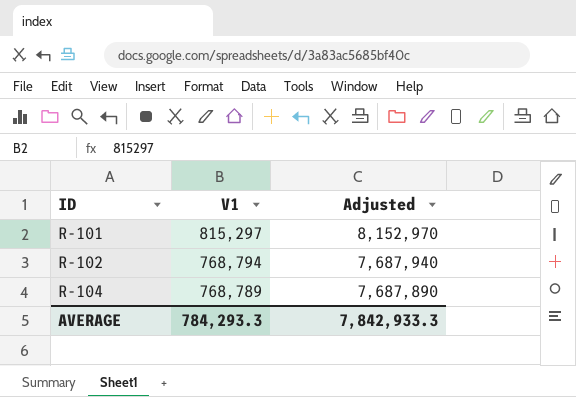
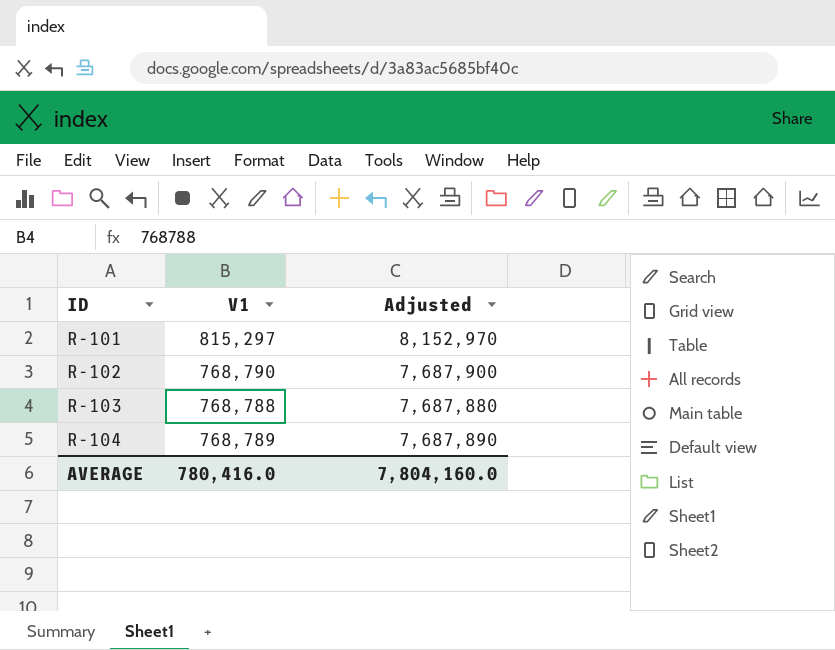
R-102 | V1: 768,794 -> 768,790
R-102 | Adjusted: 7,687,940 -> 7,687,900
row R-103: none -> 768,788 | 7,687,880
AVERAGE | V1: 784,293.3 -> 780,416.0
AVERAGE | Adjusted: 7,842,933.3 -> 7,804,160.0

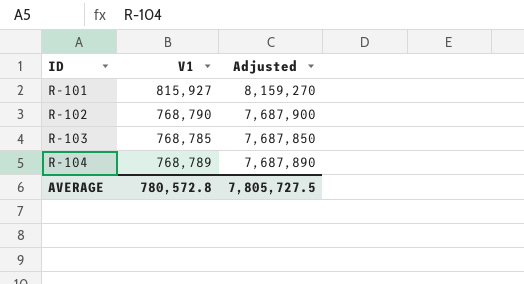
R-101 | V1: 815,297 -> 815,927
R-101 | Adjusted: 8,152,970 -> 8,159,270
R-103 | V1: 768,788 -> 768,785
R-103 | Adjusted: 7,687,880 -> 7,687,850
AVERAGE | V1: 780,416.0 -> 780,572.8
AVERAGE | Adjusted: 7,804,160.0 -> 7,805,727.5

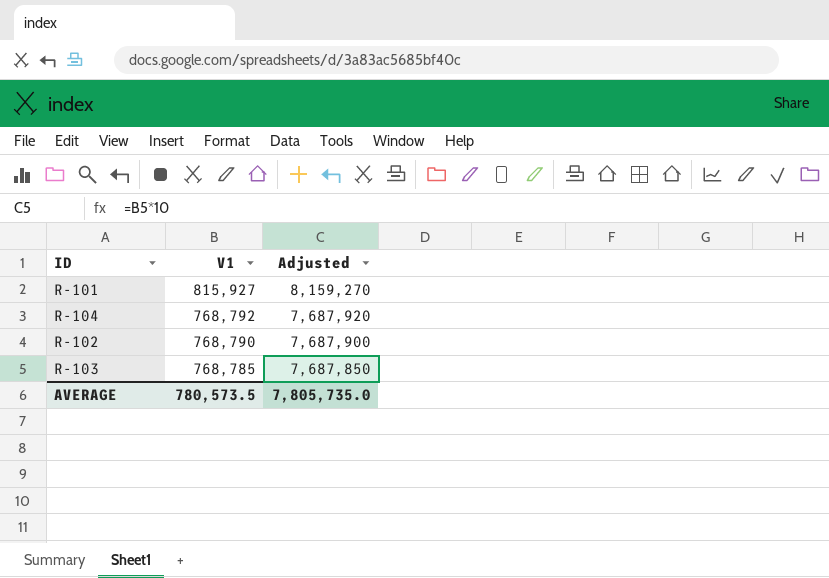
row order: ID ascending -> V1 descending
R-104 | V1: 768,789 -> 768,792
R-104 | Adjusted: 7,687,890 -> 7,687,920
AVERAGE | V1: 780,572.8 -> 780,573.5
AVERAGE | Adjusted: 7,805,727.5 -> 7,805,735.0

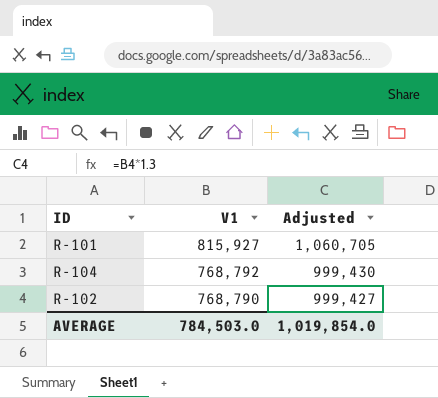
column Adjusted | formula: [V1] * 10 -> [V1] * 1.3
row R-103: 768,785 | 7,687,850 -> none
AVERAGE | V1: 780,573.5 -> 784,503.0
AVERAGE | Adjusted: 7,805,735.0 -> 1,019,854.0

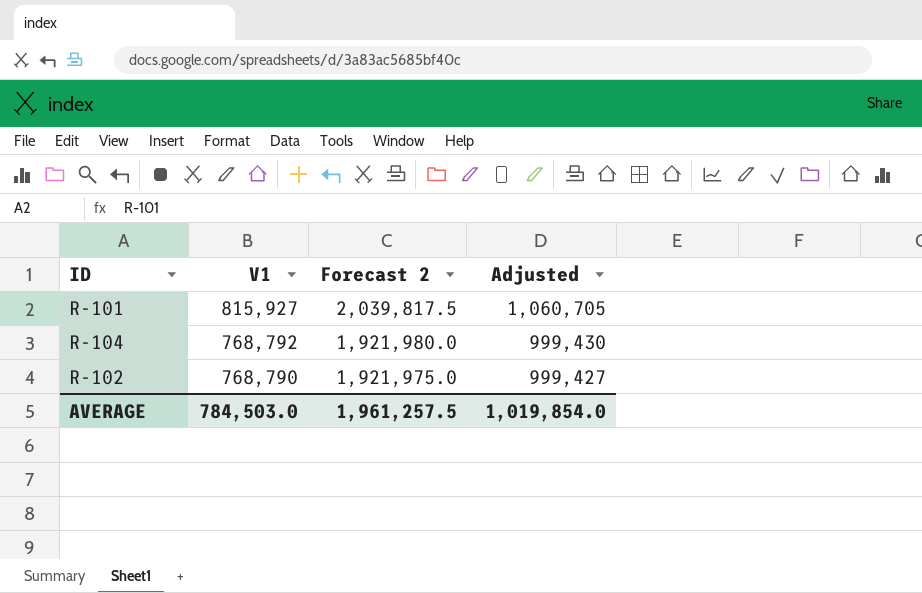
column Forecast 2 | formula: none -> [V1] * 2.5

